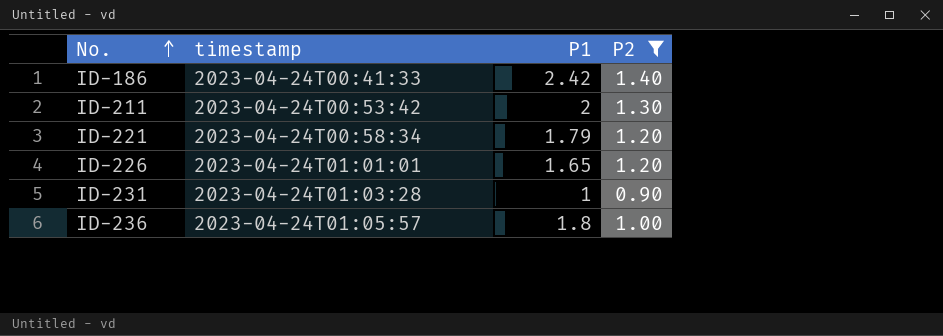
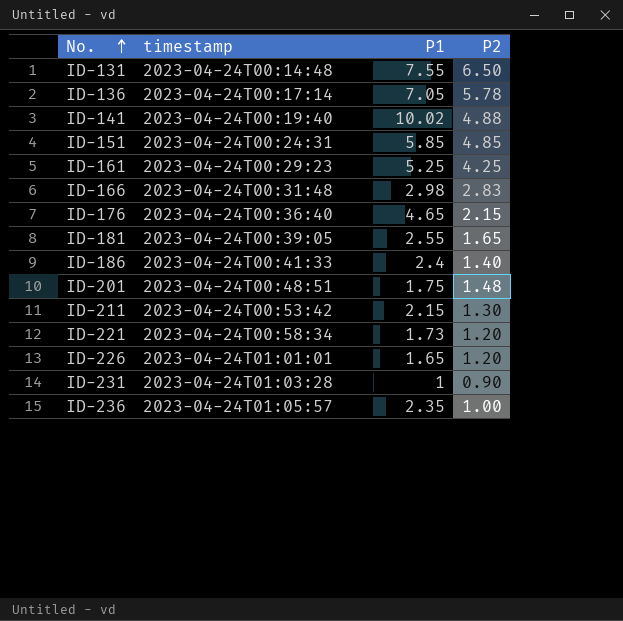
filter: P2 <= 1.40 -> none
ID-186 | P1: 2.42 -> 2.4
ID-211 | P1: 2 -> 2.15
ID-221 | P1: 1.79 -> 1.73
ID-236 | P1: 1.8 -> 2.35

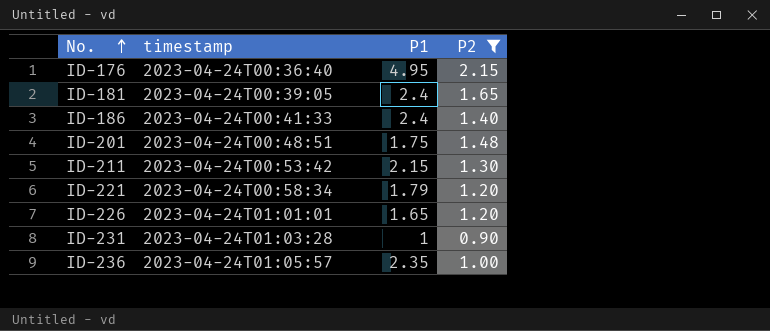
filter: none -> P2 <= 2.15
ID-176 | P1: 4.65 -> 4.95
ID-181 | P1: 2.55 -> 2.4
ID-221 | P1: 1.73 -> 1.79

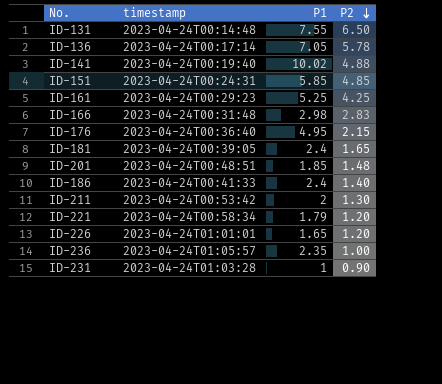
filter: P2 <= 2.15 -> none
row order: No. ascending -> P2 descending
ID-201 | P1: 1.75 -> 1.85
ID-211 | P1: 2.15 -> 2

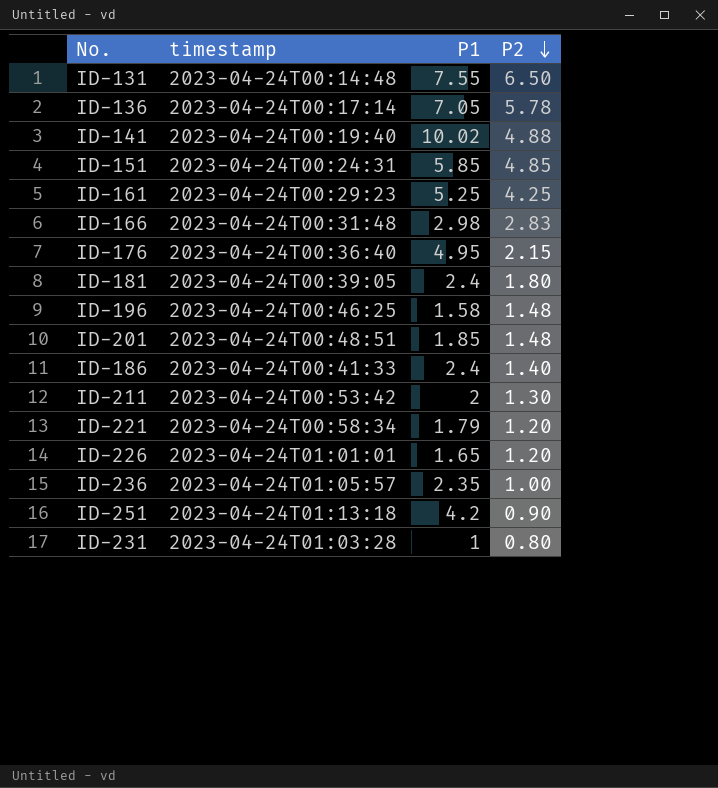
ID-181 | P2: 1.65 -> 1.80
row ID-196: none -> 2023-04-24T00:46:25 | 1.58 | 1.48
row ID-251: none -> 2023-04-24T01:13:18 | 4.2 | 0.90
ID-231 | P2: 0.90 -> 0.80

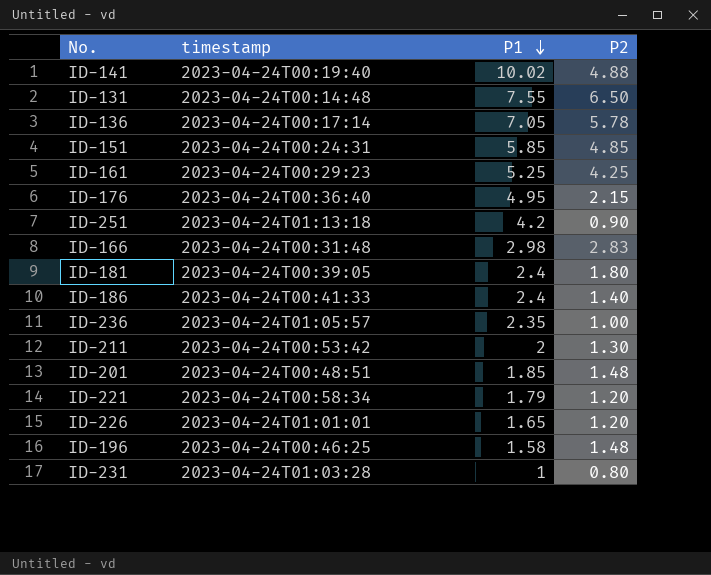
row order: P2 descending -> P1 descending

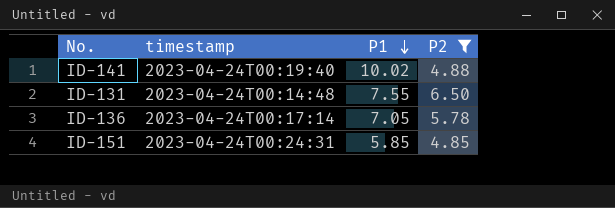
filter: none -> P2 >= 4.85

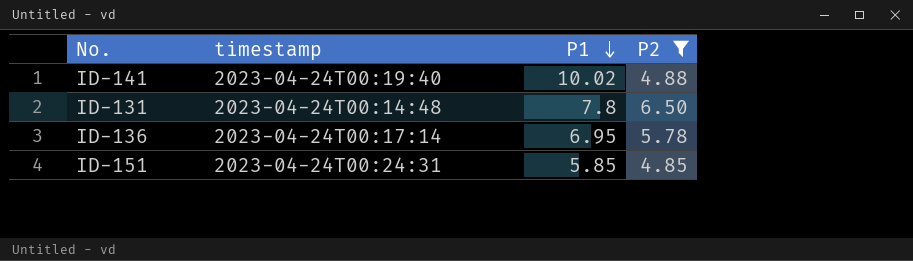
ID-131 | P1: 7.55 -> 7.8
ID-136 | P1: 7.05 -> 6.95

